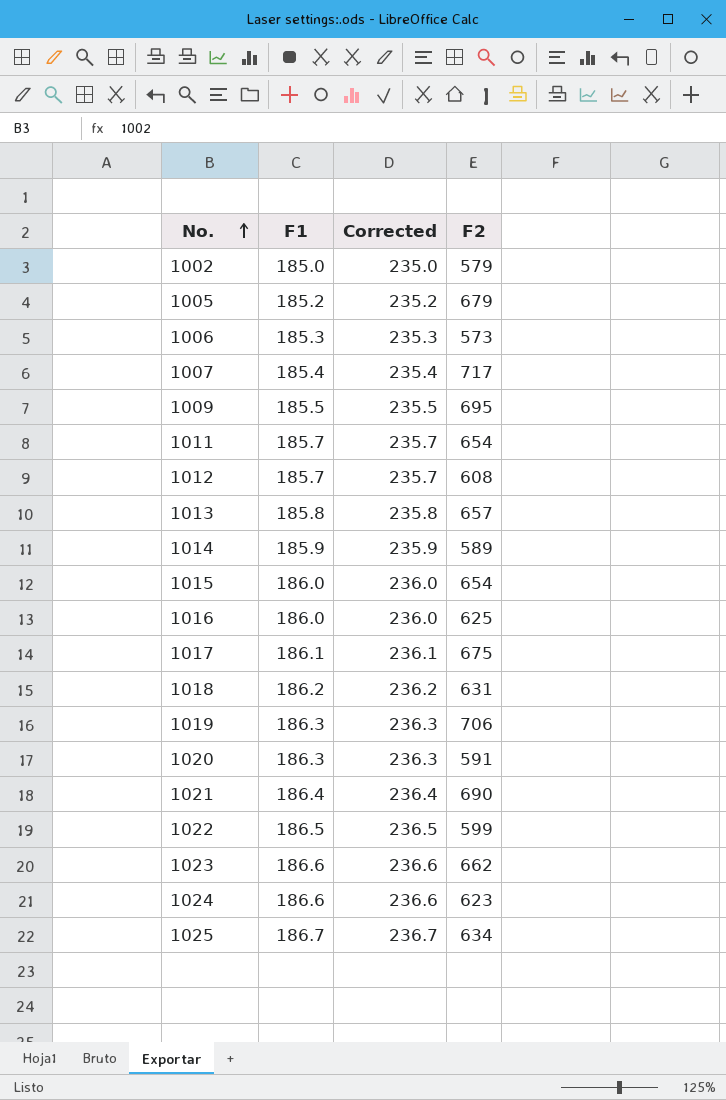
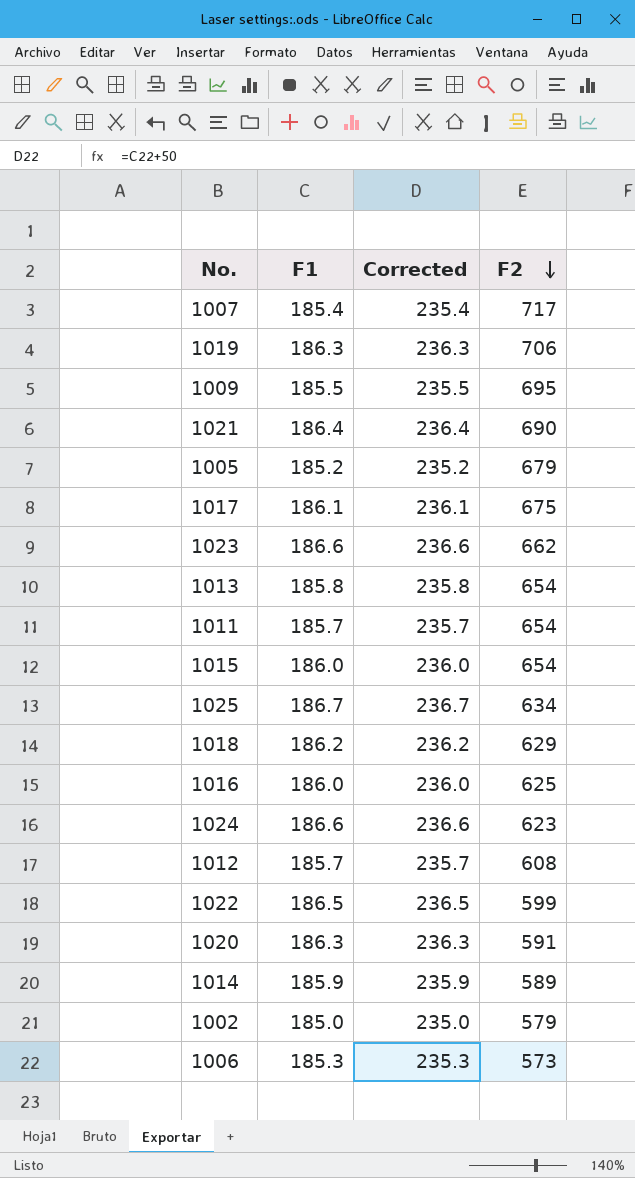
row order: No. ascending -> F2 descending
1013 | F2: 657 -> 654
1018 | F2: 631 -> 629

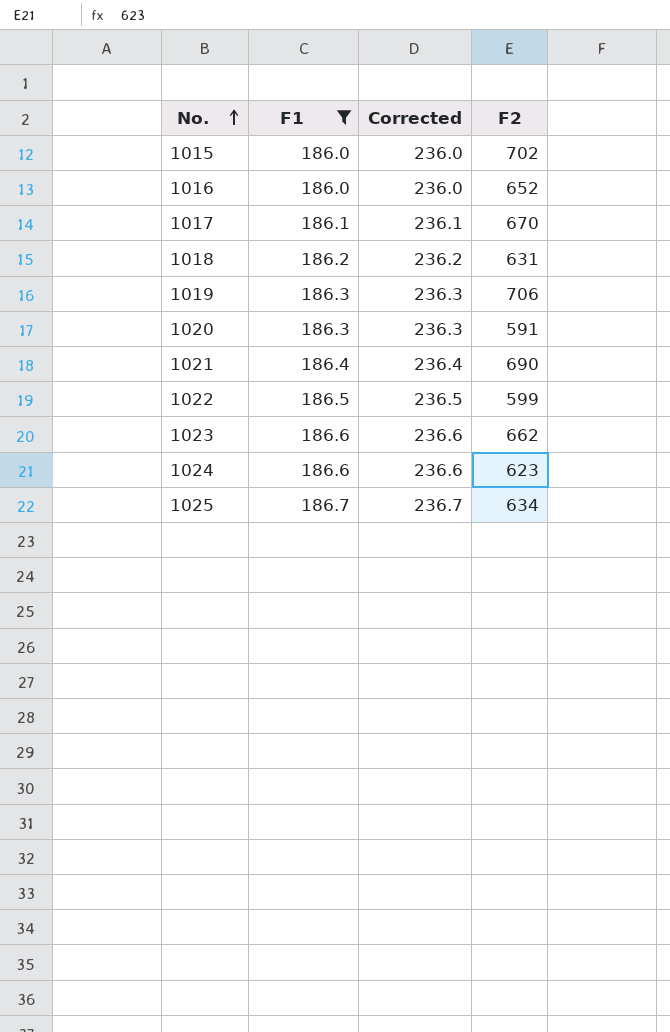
filter: none -> F1 >= 186.0
row order: F2 descending -> No. ascending
1015 | F2: 654 -> 702
1016 | F2: 625 -> 652
1017 | F2: 675 -> 670
1018 | F2: 629 -> 631

